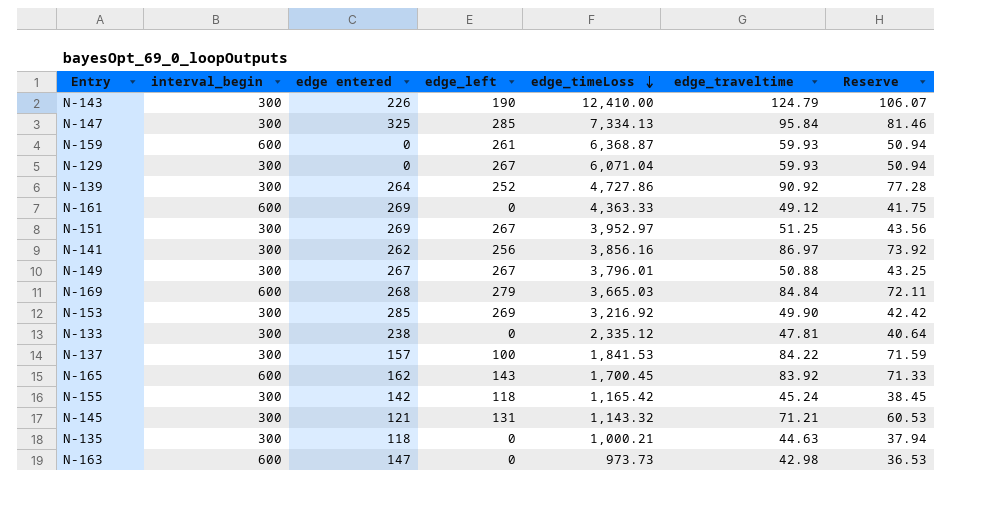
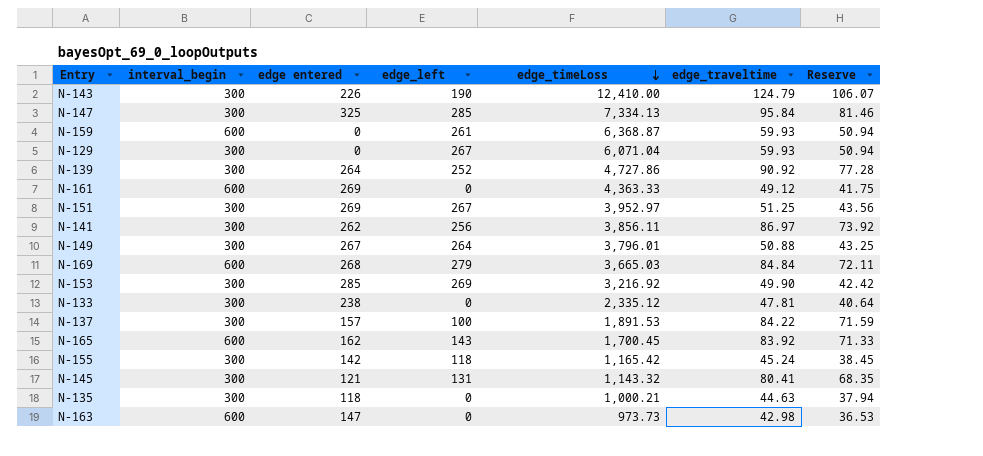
N-141 | edge_timeLoss: 3,856.16 -> 3,856.11
N-149 | edge_left: 267 -> 264
N-137 | edge_timeLoss: 1,841.53 -> 1,891.53
N-145 | edge_traveltime: 71.21 -> 80.41
N-145 | Reserve: 60.53 -> 68.35

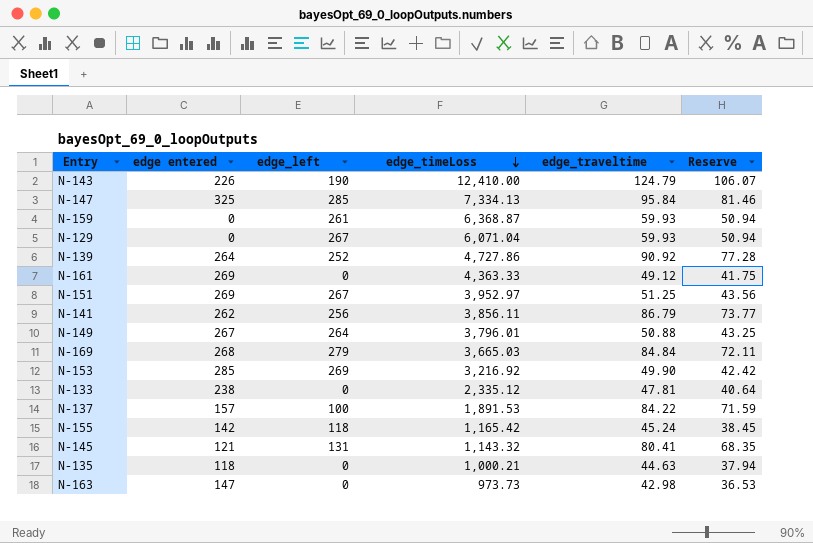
column interval_begin | position: 2 -> none
row N-165: 600 | 162 | 143 | 1,700.45 | 83.92 | 71.33 -> none
N-141 | edge_traveltime: 86.97 -> 86.79
N-141 | Reserve: 73.92 -> 73.77

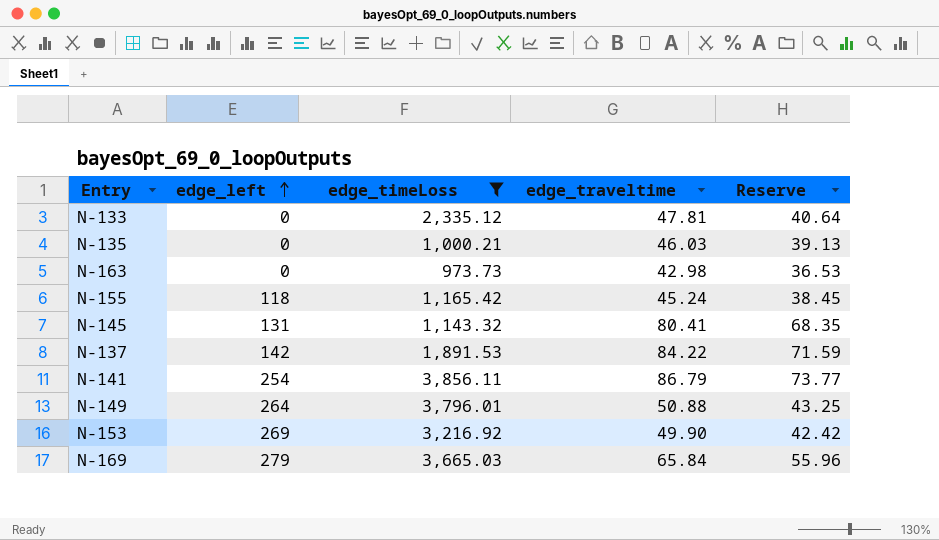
filter: none -> edge_timeLoss <= 3,856.11
row order: edge_timeLoss descending -> edge_left ascending
column edge entered | position: 2 -> none
N-135 | edge_traveltime: 44.63 -> 46.03
N-135 | Reserve: 37.94 -> 39.13
N-137 | edge_left: 100 -> 142
N-141 | edge_left: 256 -> 254
N-169 | edge_traveltime: 84.84 -> 65.84
N-169 | Reserve: 72.11 -> 55.96

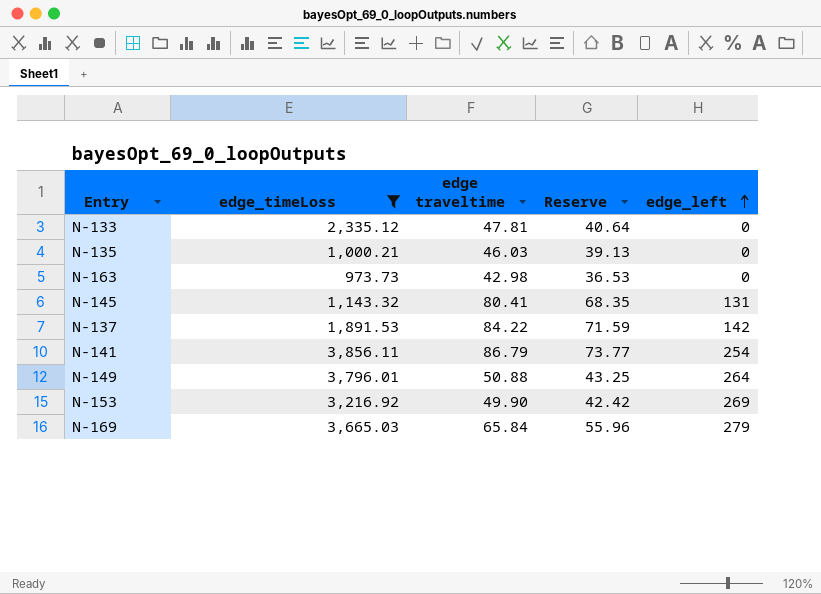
column name: edge_traveltime -> edge traveltime
column edge_left | position: 2 -> 5
row N-155: 118 | 1,165.42 | 45.24 | 38.45 -> none

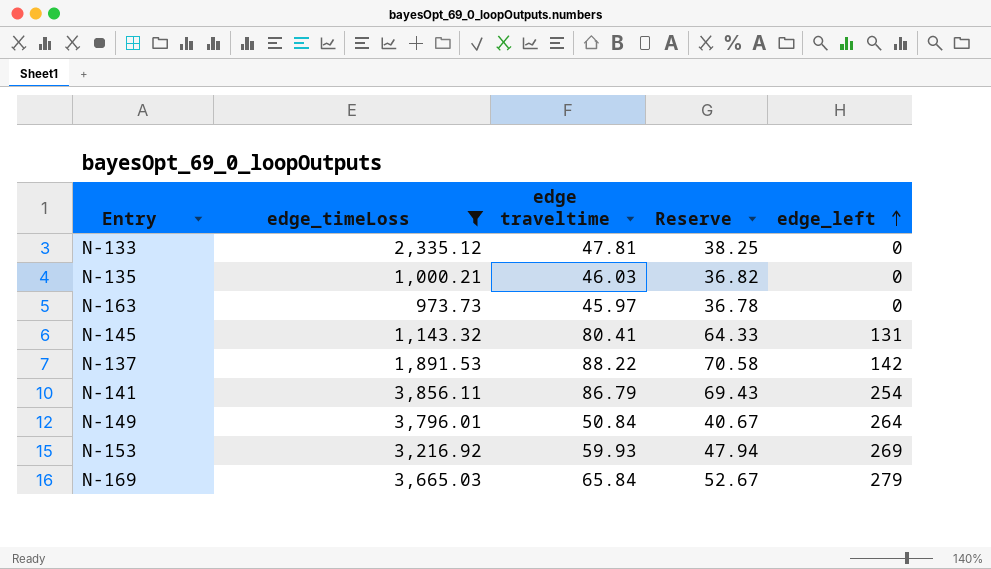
column Reserve | formula: [edge traveltime] * 0.85 -> [edge traveltime] * 0.8
N-163 | edge traveltime: 42.98 -> 45.97
N-137 | edge traveltime: 84.22 -> 88.22
N-149 | edge traveltime: 50.88 -> 50.84
N-153 | edge traveltime: 49.90 -> 59.93

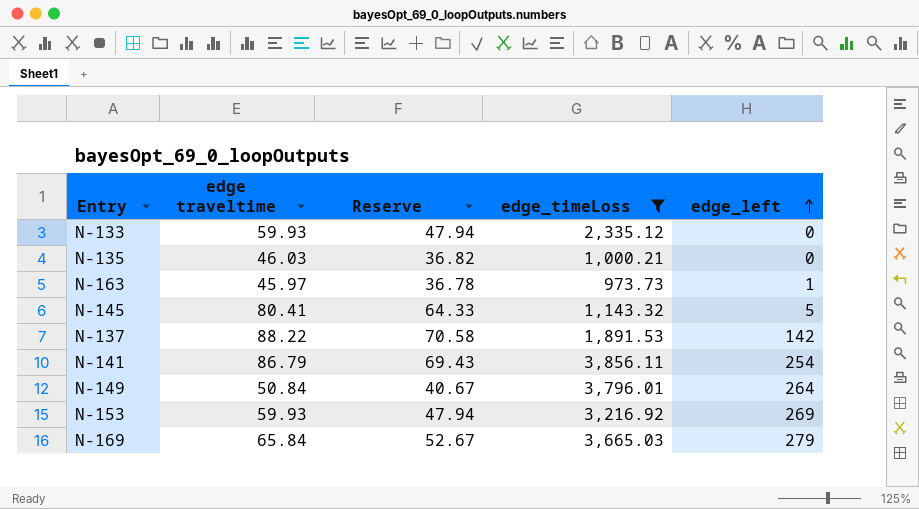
column edge_timeLoss | position: 2 -> 4
N-133 | edge traveltime: 47.81 -> 59.93
N-133 | Reserve: 38.25 -> 47.94
N-163 | edge_left: 0 -> 1
N-145 | edge_left: 131 -> 5

